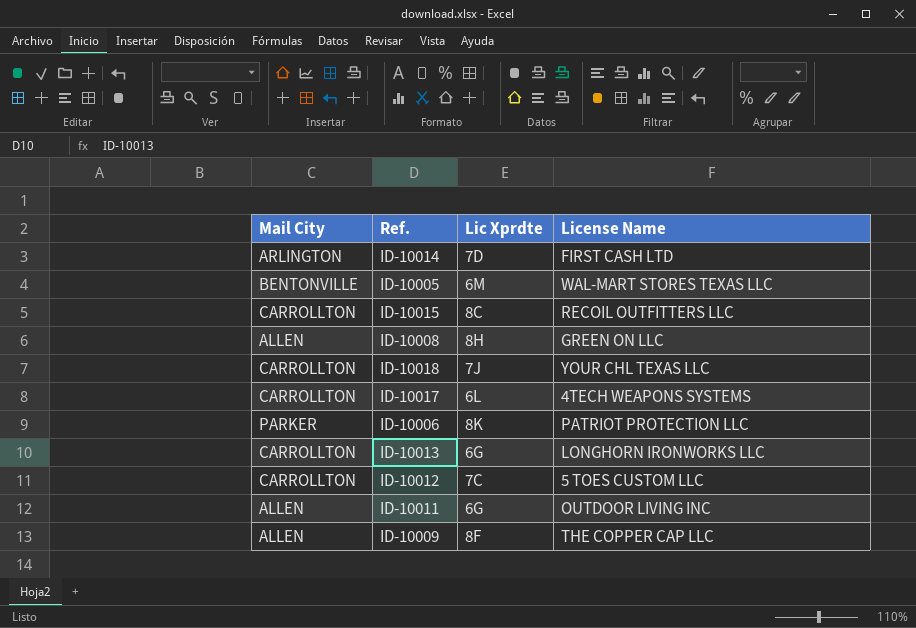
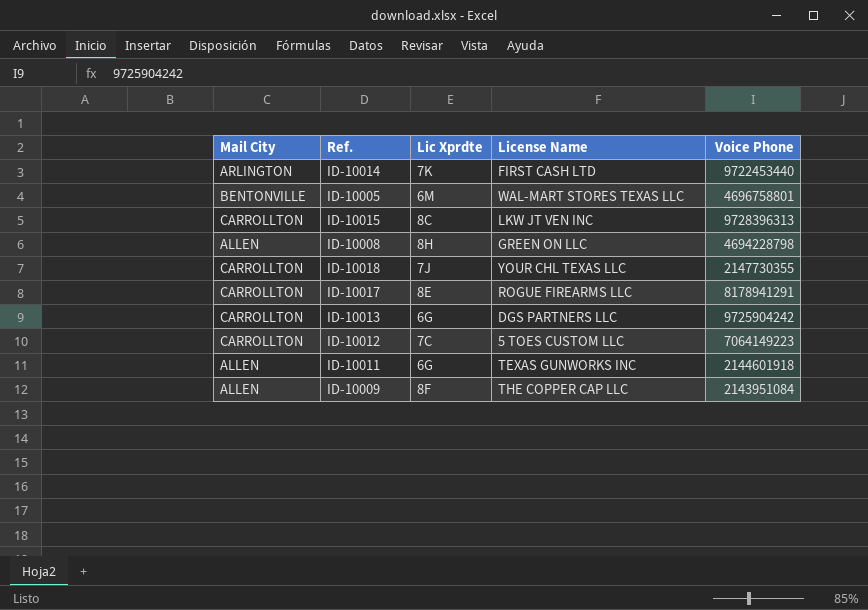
column Voice Phone | position: none -> 5
row ID-10006: PARKER | 8K | PATRIOT PROTECTION LLC -> none
ID-10014 | Lic Xprdte: 7D -> 7K
ID-10015 | License Name: RECOIL OUTFITTERS LLC -> LKW JT VEN INC
ID-10017 | Lic Xprdte: 6L -> 8E
ID-10017 | License Name: 4TECH WEAPONS SYSTEMS -> ROGUE FIREARMS LLC
ID-10013 | License Name: LONGHORN IRONWORKS LLC -> DGS PARTNERS LLC
ID-10011 | License Name: OUTDOOR LIVING INC -> TEXAS GUNWORKS INC

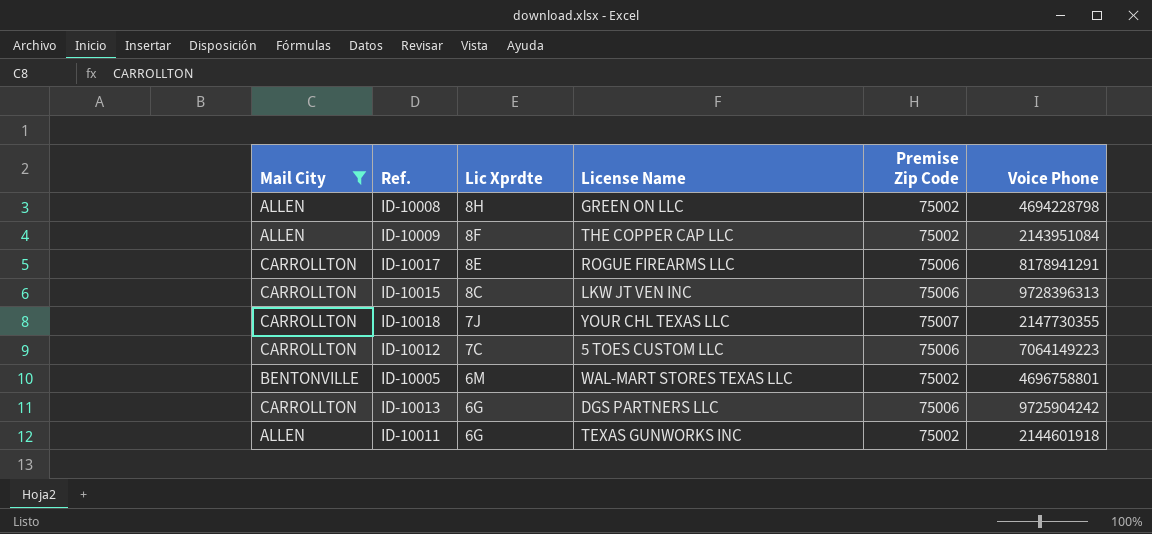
filter: none -> Mail City != ARLINGTON
row order: none -> Lic Xprdte descending
column Premise Zip Code | position: none -> 5

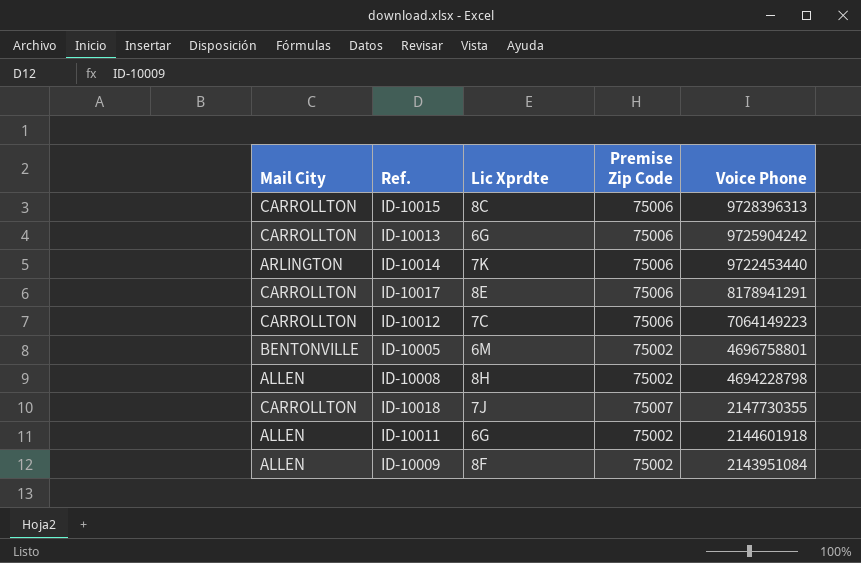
filter: Mail City != ARLINGTON -> none
row order: Lic Xprdte descending -> Voice Phone descending
column License Name | position: 4 -> none

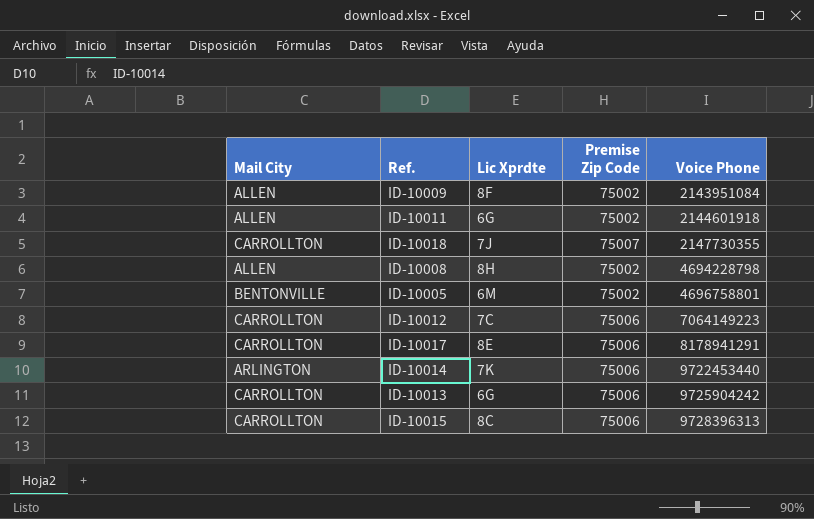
row order: Voice Phone descending -> Voice Phone ascending

